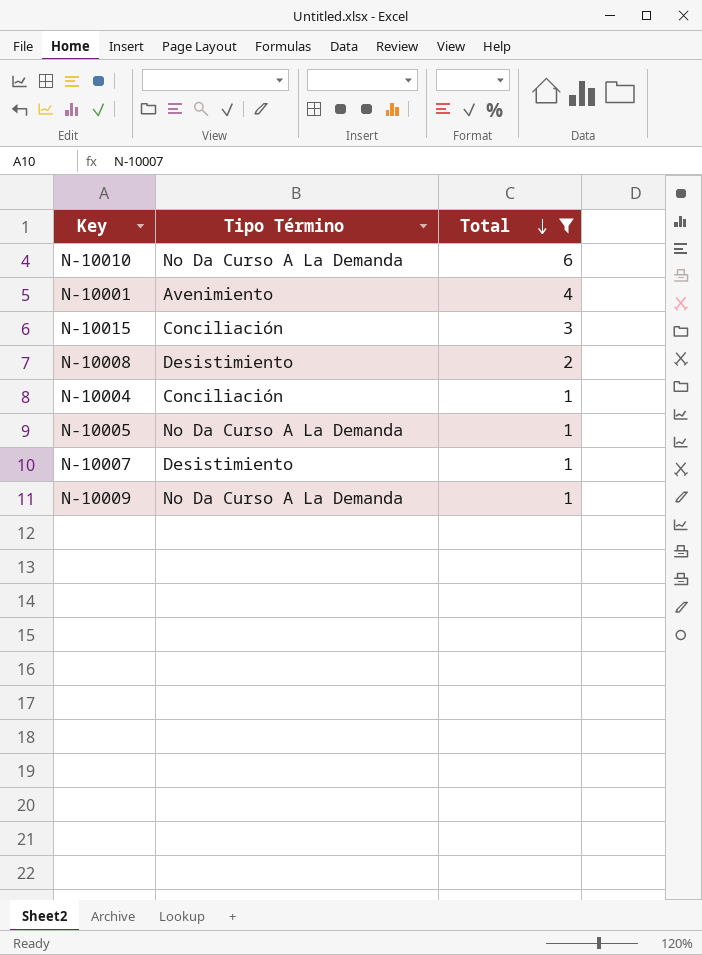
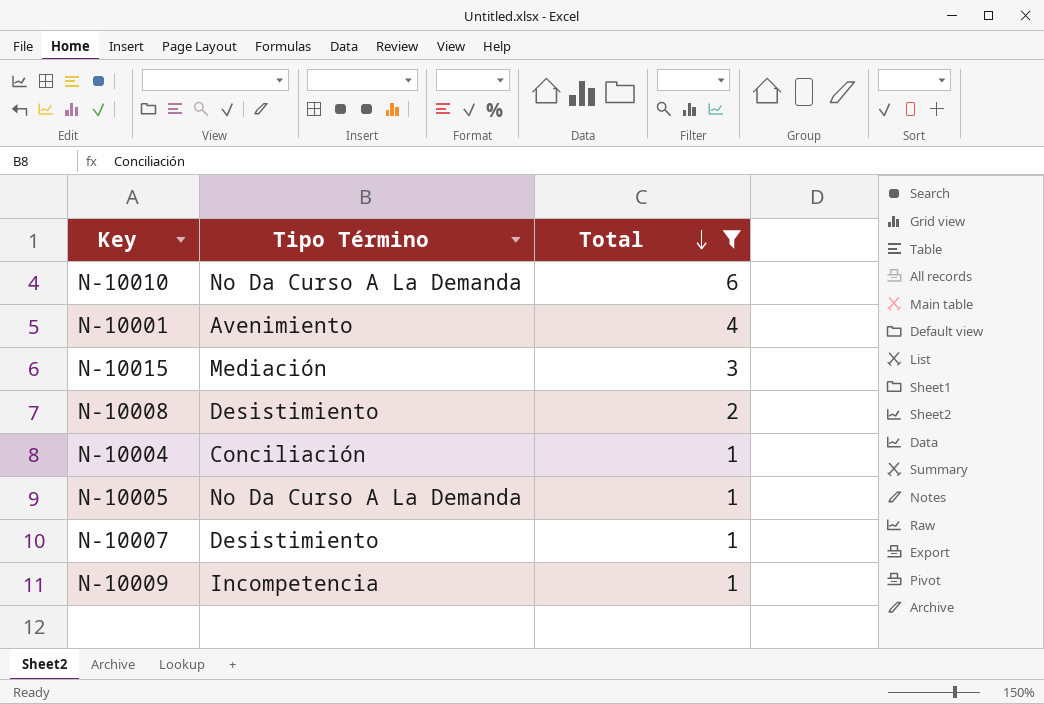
N-10015 | Tipo Término: Conciliación -> Mediación
N-10009 | Tipo Término: No Da Curso A La Demanda -> Incompetencia

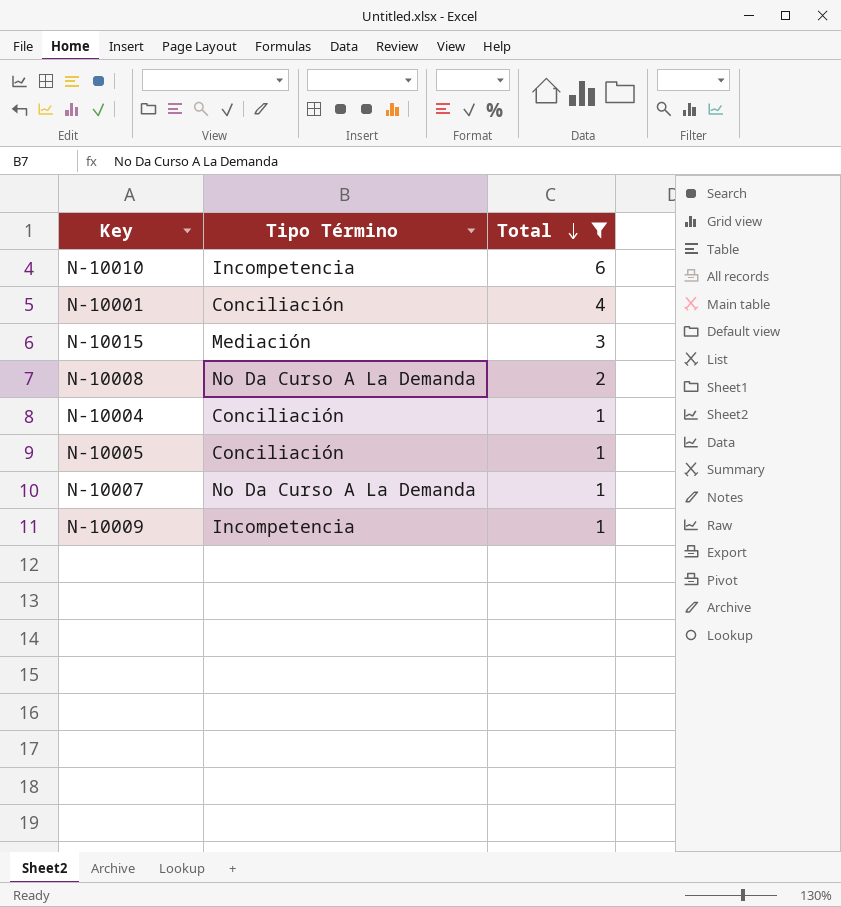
N-10010 | Tipo Término: No Da Curso A La Demanda -> Incompetencia
N-10001 | Tipo Término: Avenimiento -> Conciliación
N-10008 | Tipo Término: Desistimiento -> No Da Curso A La Demanda
N-10005 | Tipo Término: No Da Curso A La Demanda -> Conciliación
N-10007 | Tipo Término: Desistimiento -> No Da Curso A La Demanda

